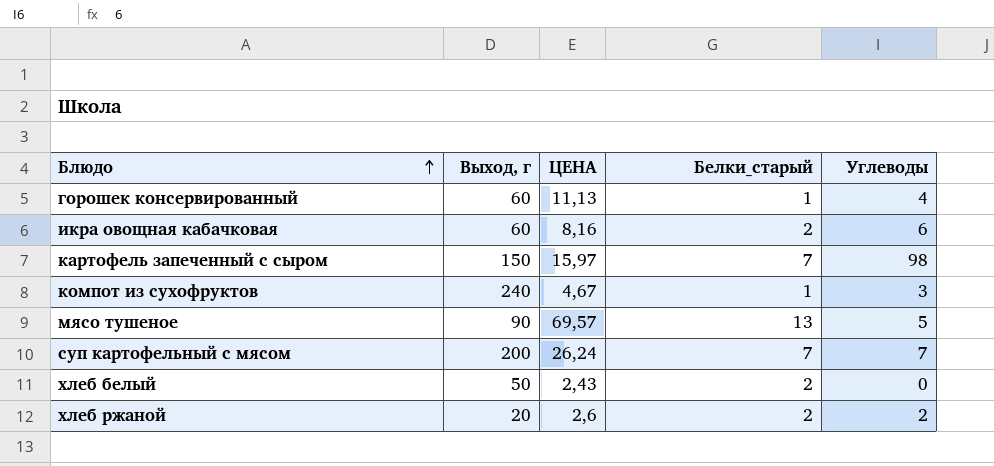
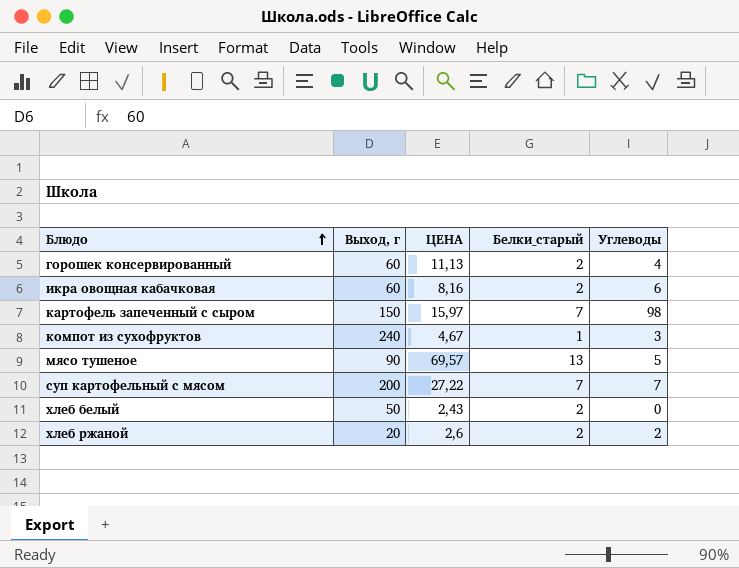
горошек консервированный | Белки_старый: 1 -> 2
суп картофельный с мясом | ЦЕНА: 26,24 -> 27,22

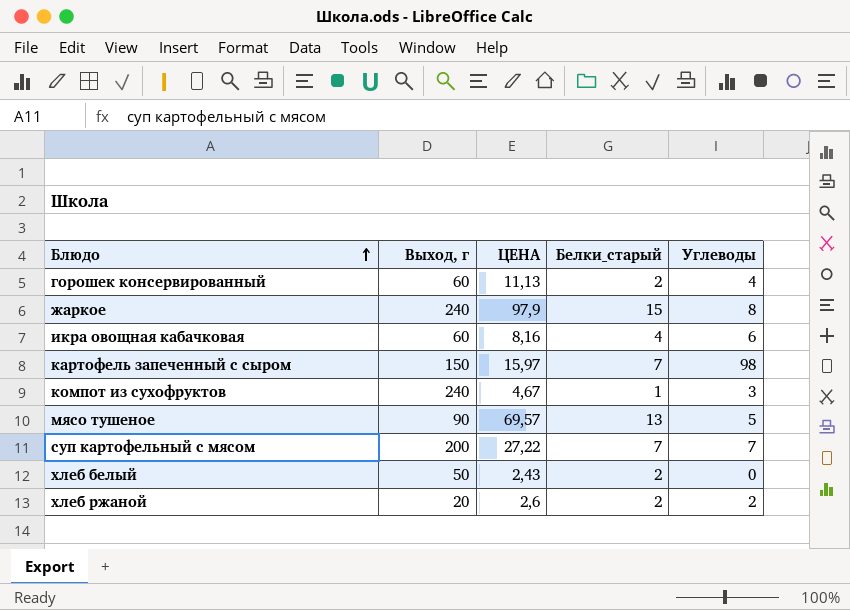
row жаркое: none -> 240 | 97,9 | 15 | 8
икра овощная кабачковая | Белки_старый: 2 -> 4

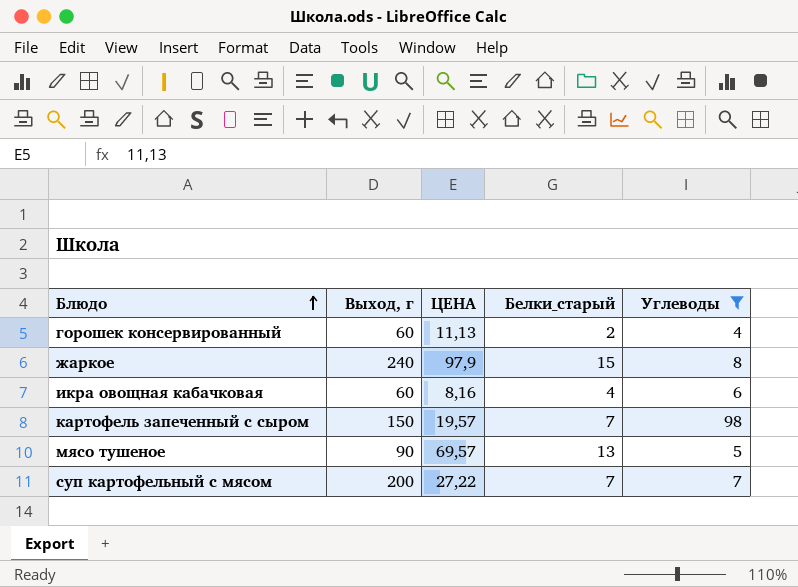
filter: none -> Углеводы >= 4
картофель запеченный с сыром | ЦЕНА: 15,97 -> 19,57

